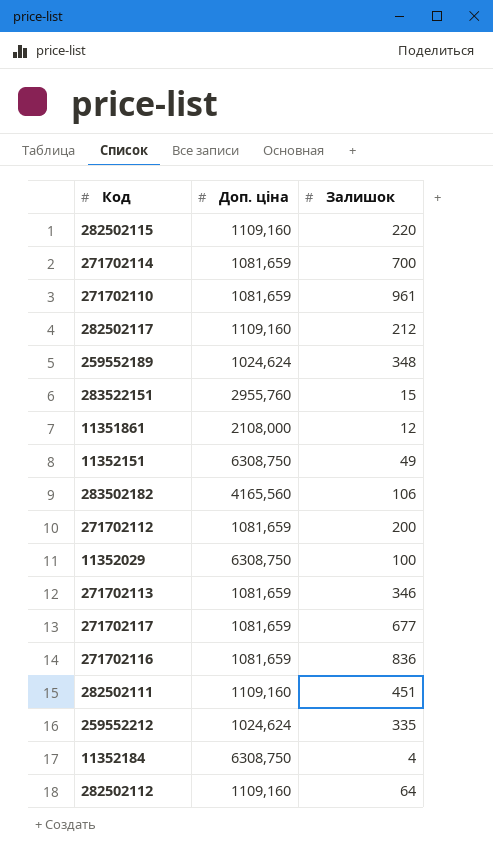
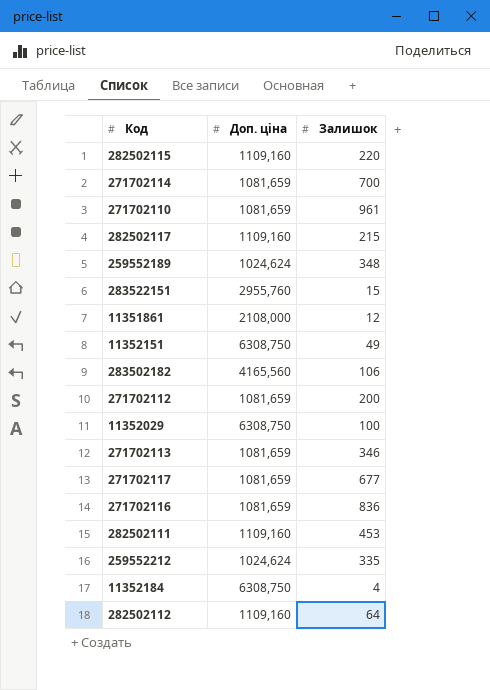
282502117 | Залишок: 212 -> 215
282502111 | Залишок: 451 -> 453

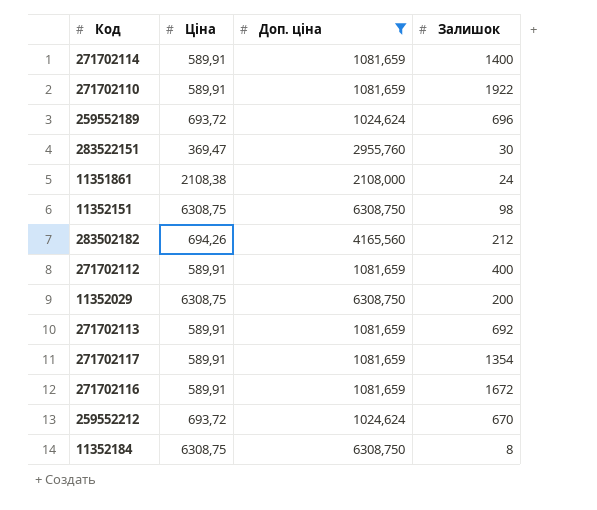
filter: none -> Доп. ціна != 1109,160
column Ціна | position: none -> 2
271702114 | Залишок: 700 -> 1400
271702110 | Залишок: 961 -> 1922
259552189 | Залишок: 348 -> 696
283522151 | Залишок: 15 -> 30
11351861 | Залишок: 12 -> 24
11352151 | Залишок: 49 -> 98
283502182 | Залишок: 106 -> 212
271702112 | Залишок: 200 -> 400
11352029 | Залишок: 100 -> 200
271702113 | Залишок: 346 -> 692
271702117 | Залишок: 677 -> 1354
271702116 | Залишок: 836 -> 1672
259552212 | Залишок: 335 -> 670
11352184 | Залишок: 4 -> 8

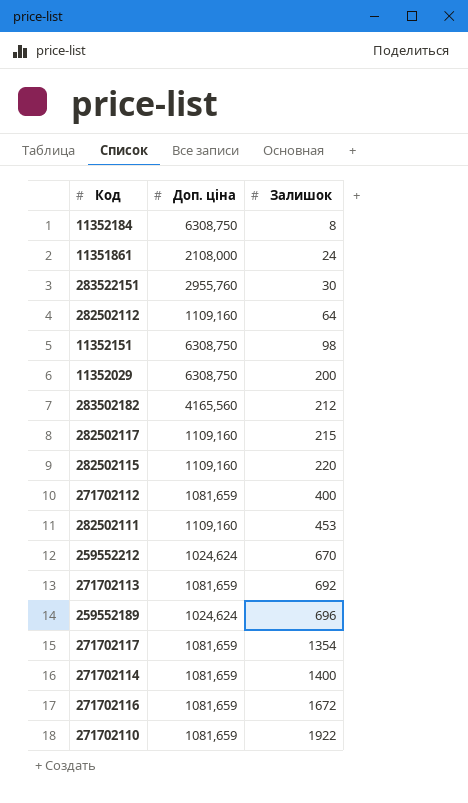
filter: Доп. ціна != 1109,160 -> none
row order: none -> Залишок ascending
column Ціна | position: 2 -> none

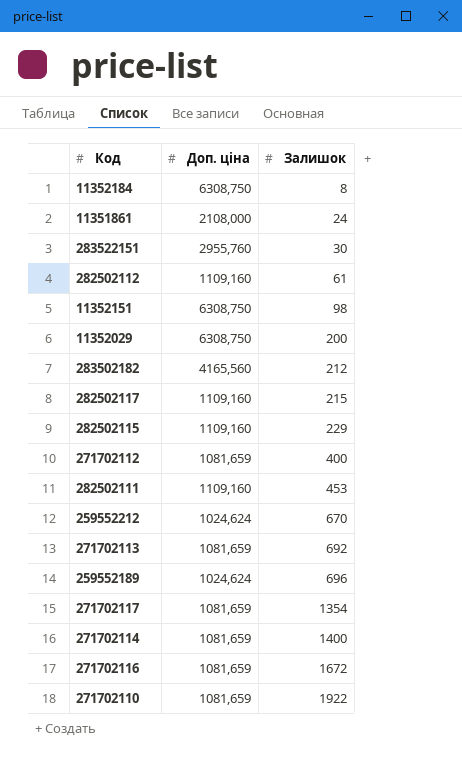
282502112 | Залишок: 64 -> 61
282502115 | Залишок: 220 -> 229

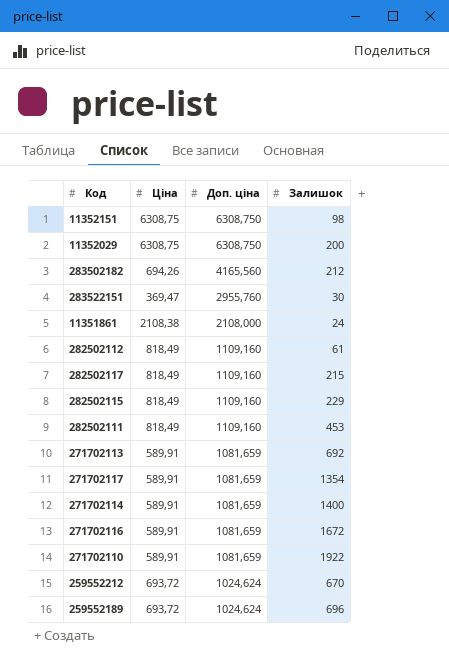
row order: Залишок ascending -> Доп. ціна descending
column Ціна | position: none -> 2
row 11352184: 6308,750 | 8 -> none
row 271702112: 1081,659 | 400 -> none

